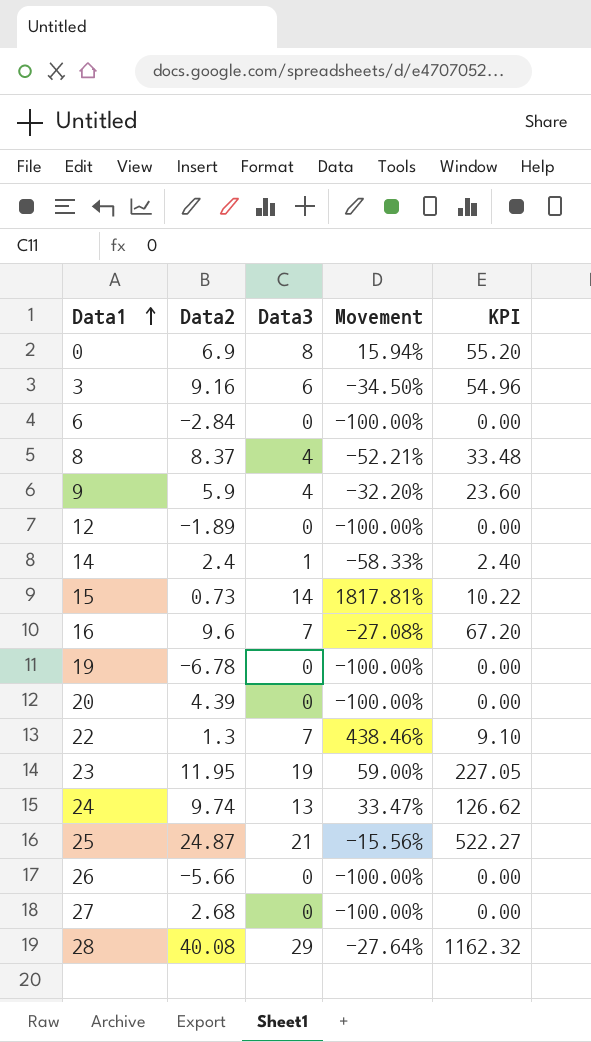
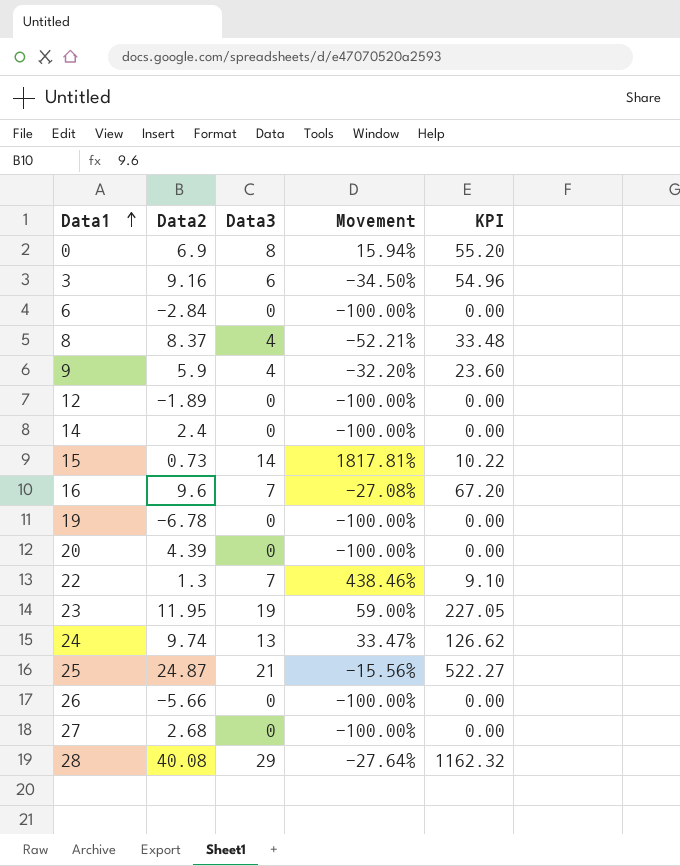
14 | Data3: 1 -> 0
14 | Movement: -58.33% -> -100.00%
14 | KPI: 2.40 -> 0.00

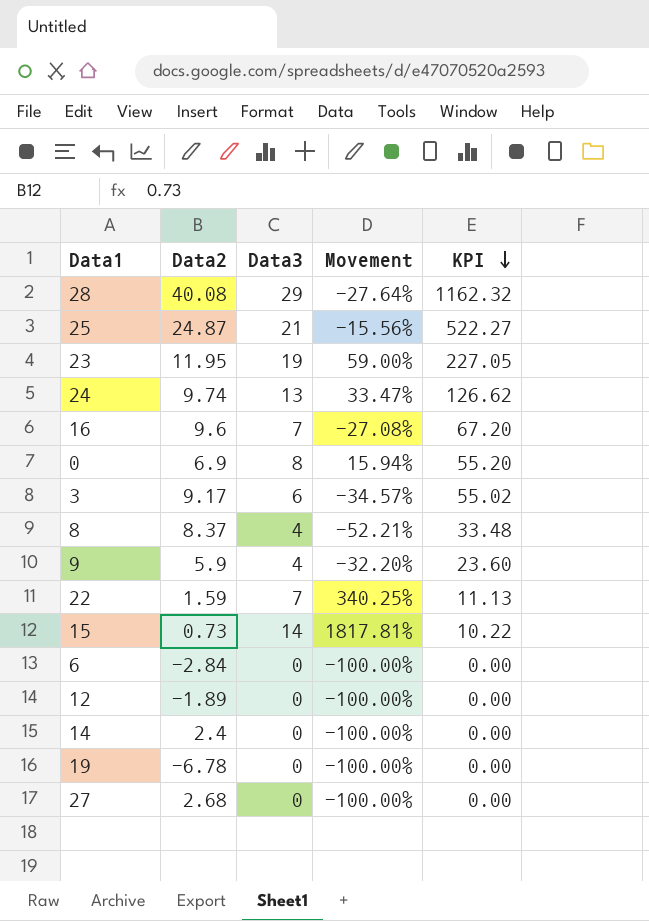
row order: Data1 ascending -> KPI descending
row 20: 4.39 | 0 | -100.00% | 0.00 -> none
row 26: -5.66 | 0 | -100.00% | 0.00 -> none
3 | Data2: 9.16 -> 9.17
3 | Movement: -34.50% -> -34.57%
3 | KPI: 54.96 -> 55.02
22 | Data2: 1.3 -> 1.59
22 | Movement: 438.46% -> 340.25%
22 | KPI: 9.10 -> 11.13

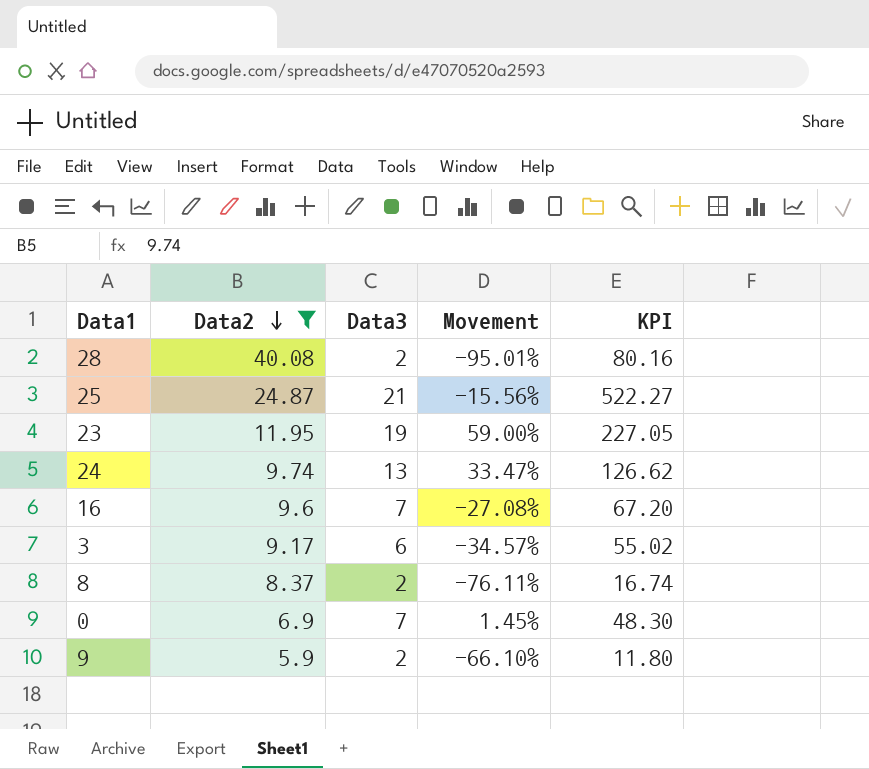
filter: none -> Data2 >= 5.9
row order: KPI descending -> Data2 descending
28 | Data3: 29 -> 2
28 | Movement: -27.64% -> -95.01%
28 | KPI: 1162.32 -> 80.16
8 | Data3: 4 -> 2
8 | Movement: -52.21% -> -76.11%
8 | KPI: 33.48 -> 16.74
0 | Data3: 8 -> 7
0 | Movement: 15.94% -> 1.45%
0 | KPI: 55.20 -> 48.30
9 | Data3: 4 -> 2
9 | Movement: -32.20% -> -66.10%
9 | KPI: 23.60 -> 11.80

